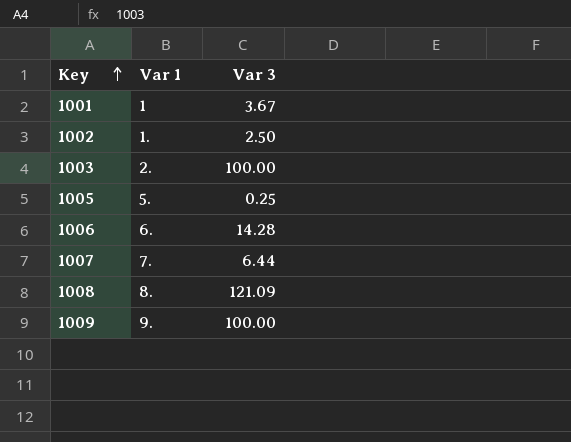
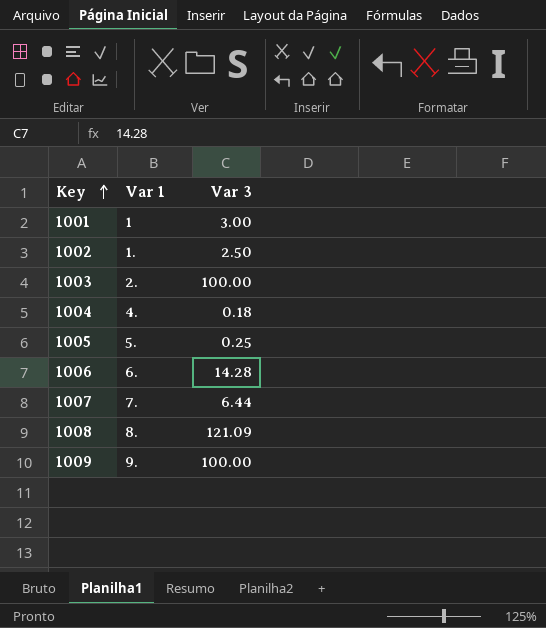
1001 | Var 3: 3.67 -> 3.00
row 1004: none -> 4. | 0.18

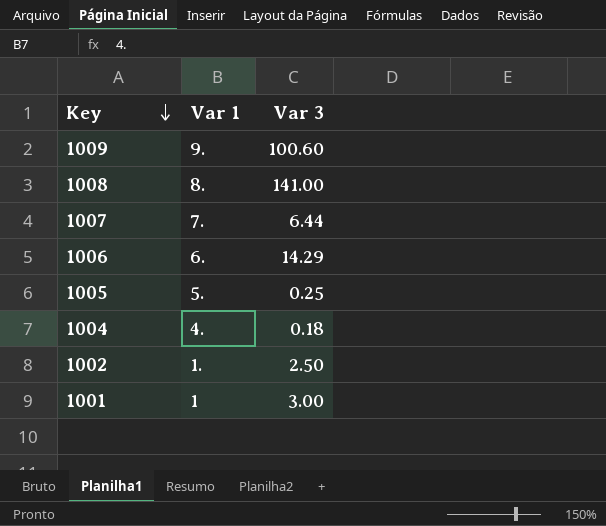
row order: Key ascending -> Key descending
row 1003: 2. | 100.00 -> none
1009 | Var 3: 100.00 -> 100.60
1008 | Var 3: 121.09 -> 141.00
1006 | Var 3: 14.28 -> 14.29

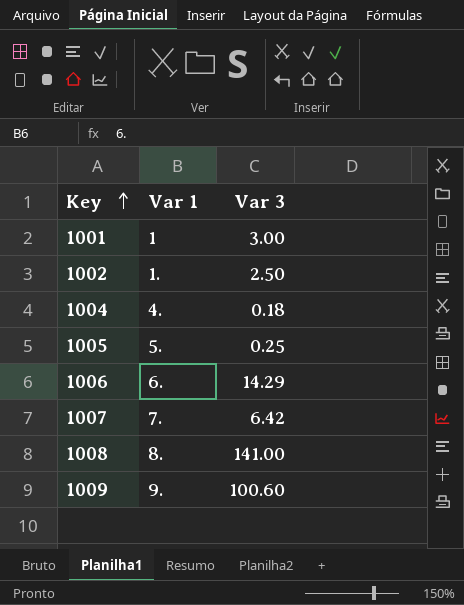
row order: Key descending -> Key ascending
1007 | Var 3: 6.44 -> 6.42

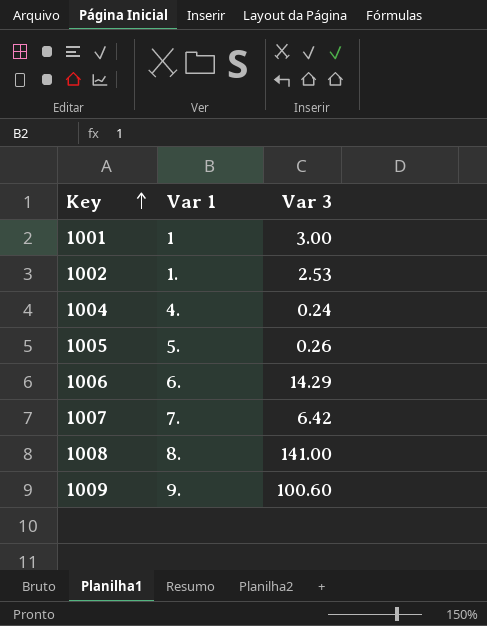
1002 | Var 3: 2.50 -> 2.53
1004 | Var 3: 0.18 -> 0.24
1005 | Var 3: 0.25 -> 0.26

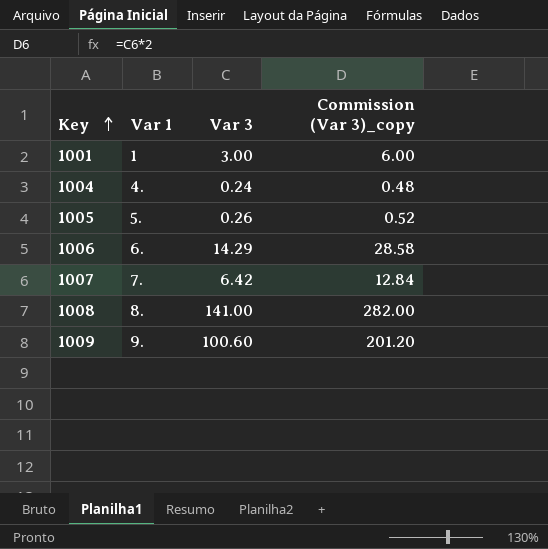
column Commission (Var 3)_copy | formula: none -> [Var 3] * 2
row 1002: 1. | 2.53 -> none

